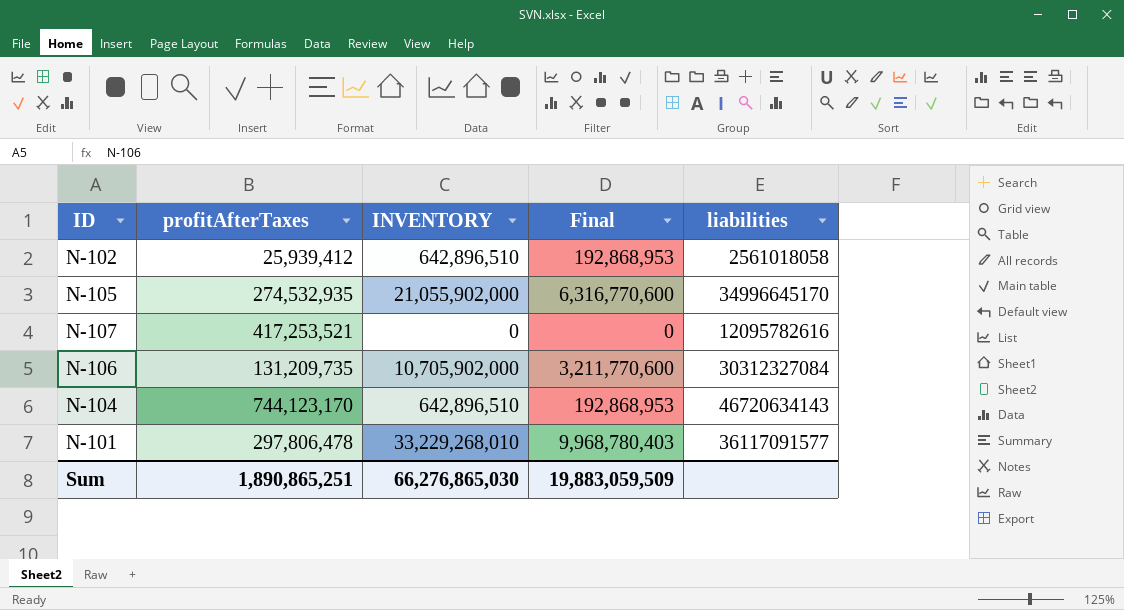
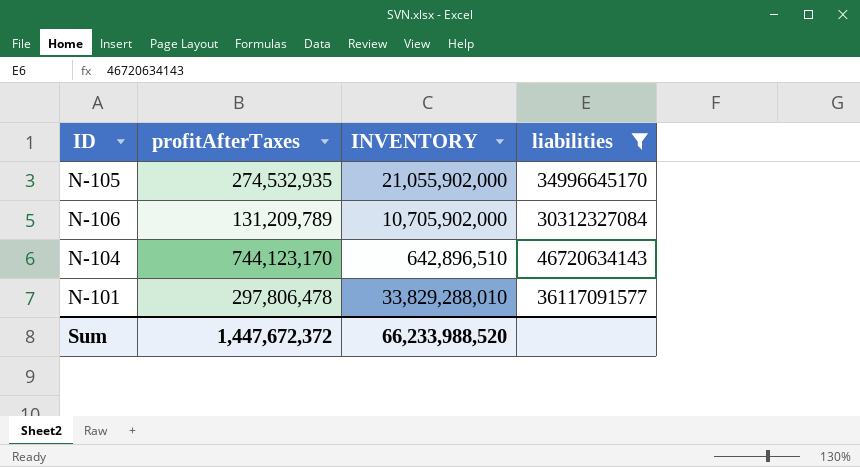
filter: none -> liabilities >= 30312327084
column Final | formula: [INVENTORY] * 0.3 -> none
N-106 | profitAfterTaxes: 131,209,735 -> 131,209,789
N-101 | INVENTORY: 33,229,268,010 -> 33,829,288,010
Sum | profitAfterTaxes: 1,890,865,251 -> 1,447,672,372
Sum | INVENTORY: 66,276,865,030 -> 66,233,988,520

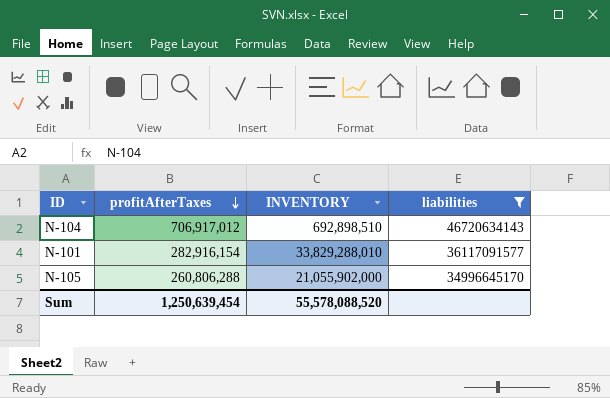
row order: none -> profitAfterTaxes descending
row N-106: 131,209,789 | 10,705,902,000 | 30312327084 -> none
N-104 | profitAfterTaxes: 744,123,170 -> 706,917,012
N-104 | INVENTORY: 642,896,510 -> 692,898,510
N-101 | profitAfterTaxes: 297,806,478 -> 282,916,154
N-105 | profitAfterTaxes: 274,532,935 -> 260,806,288
Sum | profitAfterTaxes: 1,447,672,372 -> 1,250,639,454
Sum | INVENTORY: 66,233,988,520 -> 55,578,088,520

